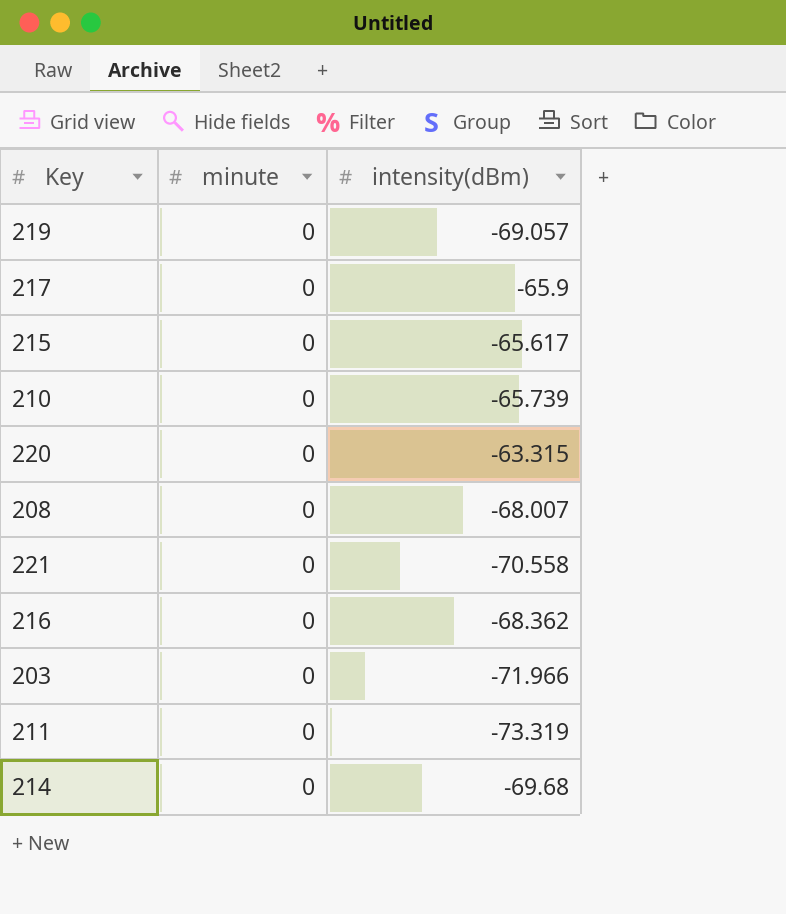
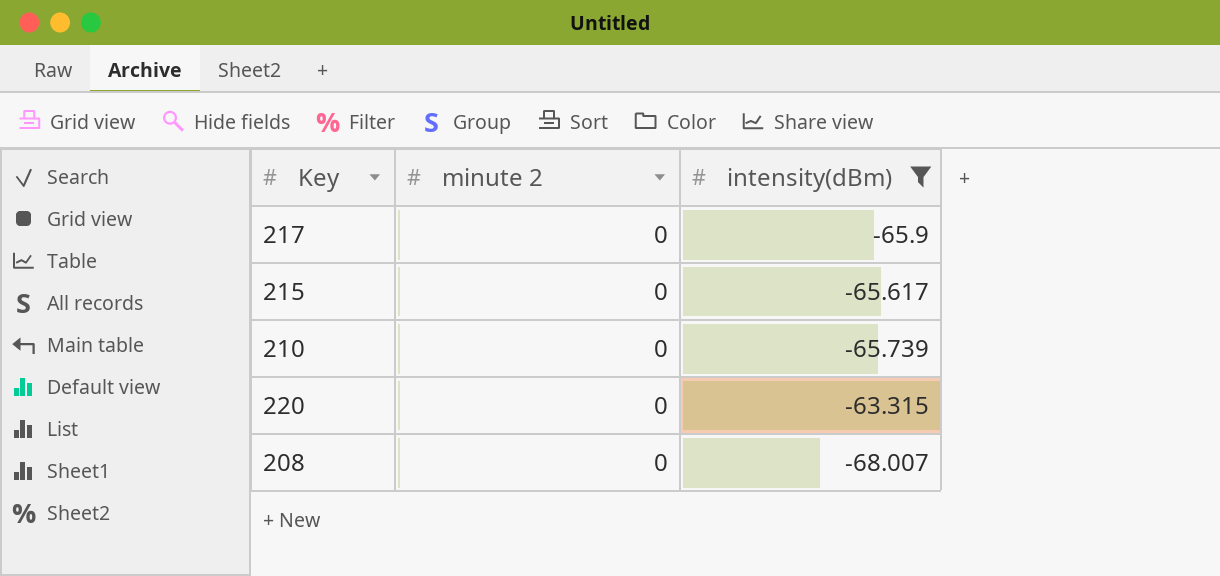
filter: none -> intensity(dBm) >= -68.007
column name: minute -> minute 2

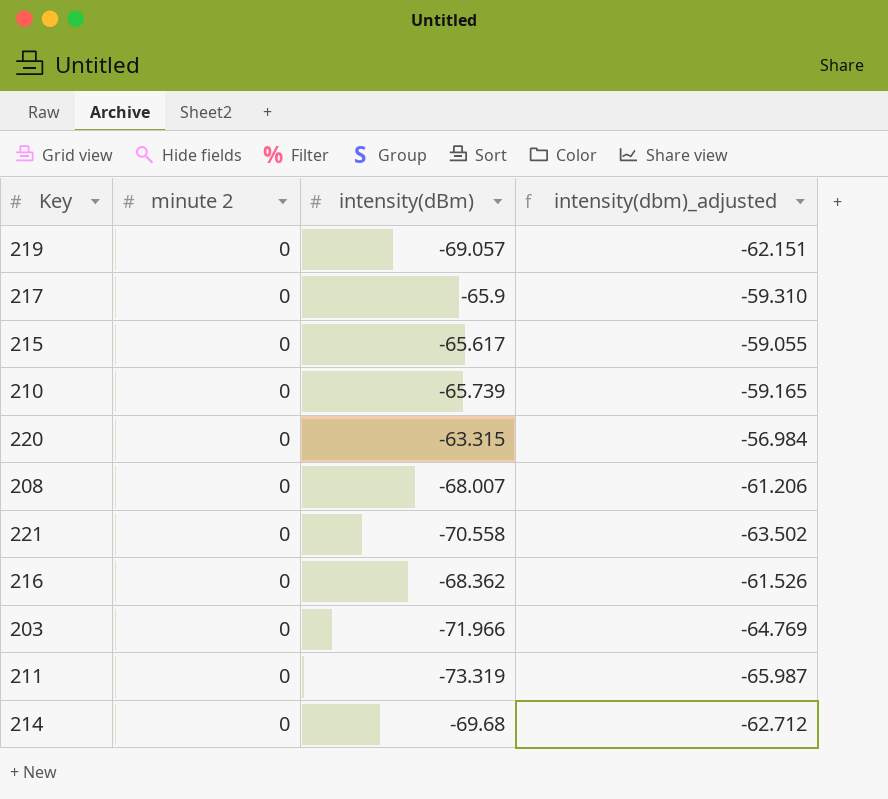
filter: intensity(dBm) >= -68.007 -> none
column intensity(dbm)_adjusted | formula: none -> [intensity(dBm)] * 0.9

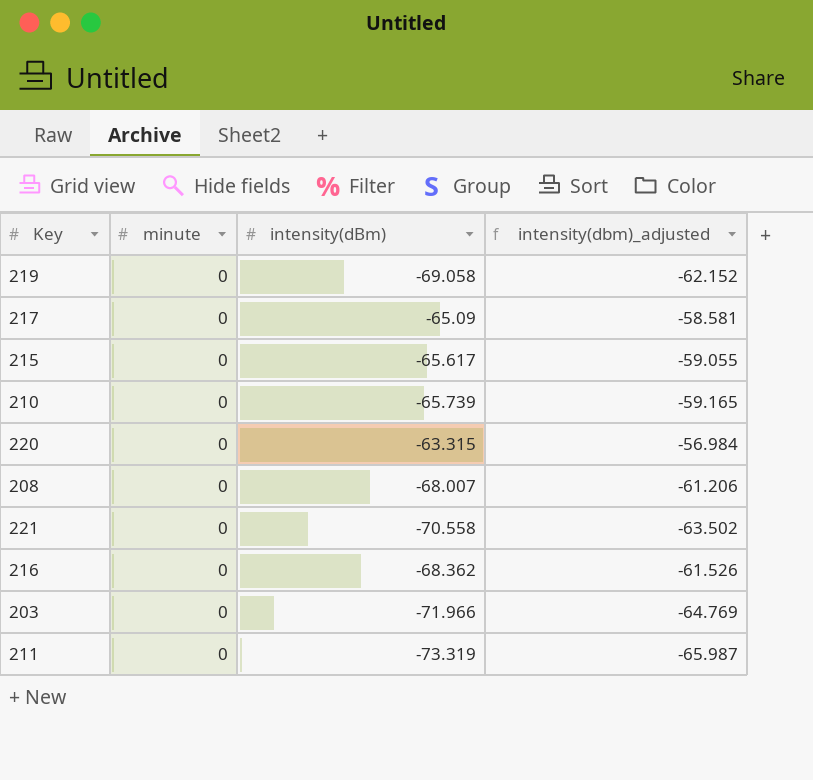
column name: minute 2 -> minute
row 214: 0 | -69.68 | -62.712 -> none
219 | intensity(dBm): -69.057 -> -69.058
219 | intensity(dbm)_adjusted: -62.151 -> -62.152
217 | intensity(dBm): -65.9 -> -65.09
217 | intensity(dbm)_adjusted: -59.310 -> -58.581

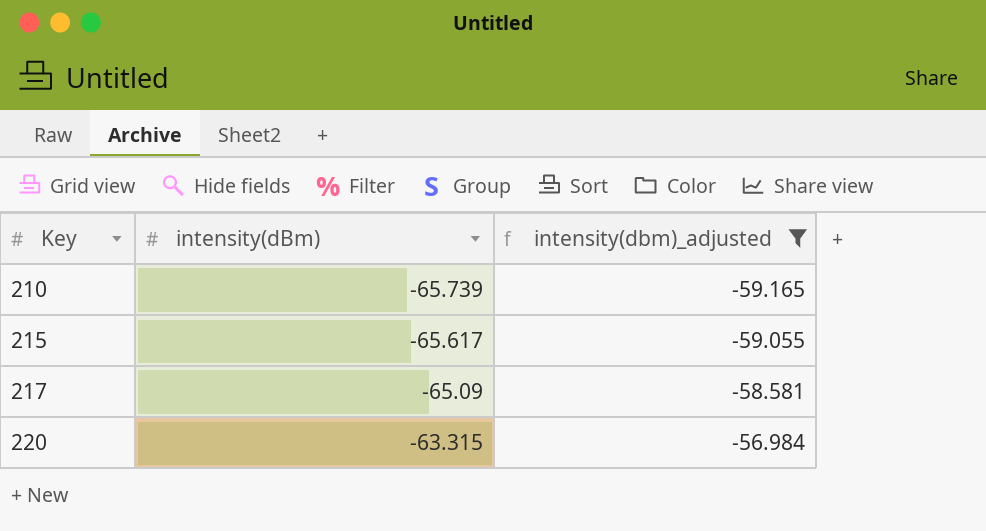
filter: none -> intensity(dbm)_adjusted >= -59.165
row order: none -> Key ascending
column minute | position: 2 -> none

